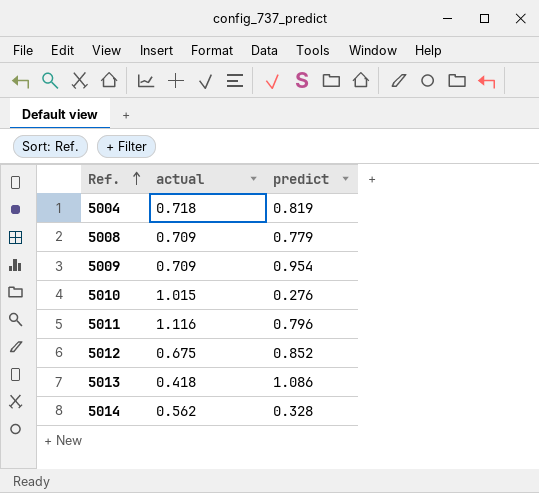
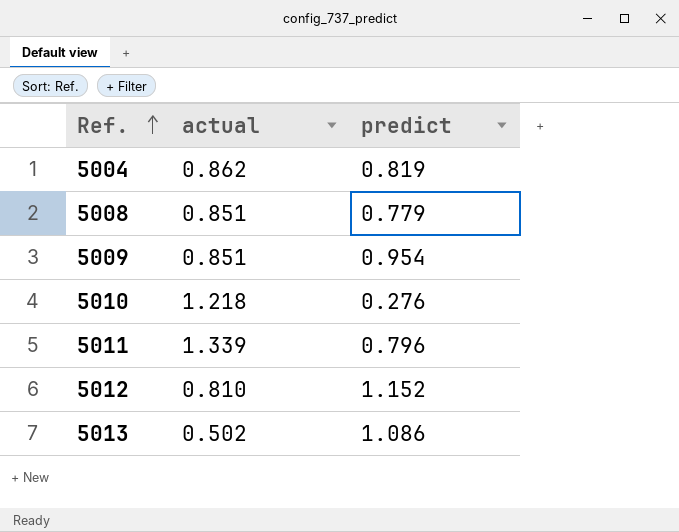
row 5014: 0.562 | 0.328 -> none
5004 | actual: 0.718 -> 0.862
5008 | actual: 0.709 -> 0.851
5009 | actual: 0.709 -> 0.851
5010 | actual: 1.015 -> 1.218
5011 | actual: 1.116 -> 1.339
5012 | actual: 0.675 -> 0.810
5012 | predict: 0.852 -> 1.152
5013 | actual: 0.418 -> 0.502

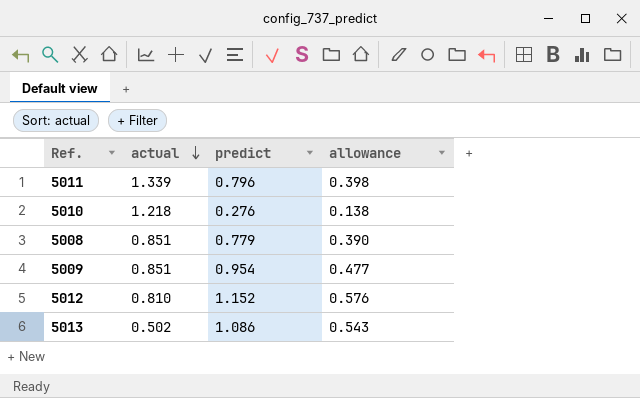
row order: Ref. ascending -> actual descending
column allowance | formula: none -> [predict] * 0.5
row 5004: 0.862 | 0.819 -> none

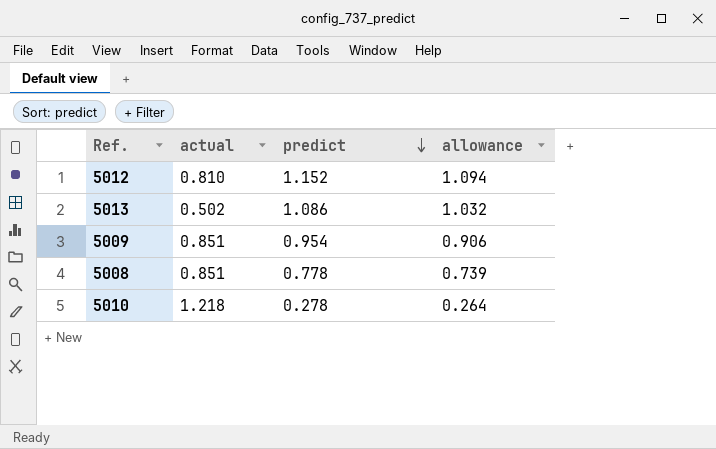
row order: actual descending -> predict descending
column allowance | formula: [predict] * 0.5 -> [predict] * 0.95
row 5011: 1.339 | 0.796 | 0.398 -> none
5008 | predict: 0.779 -> 0.778
5010 | predict: 0.276 -> 0.278

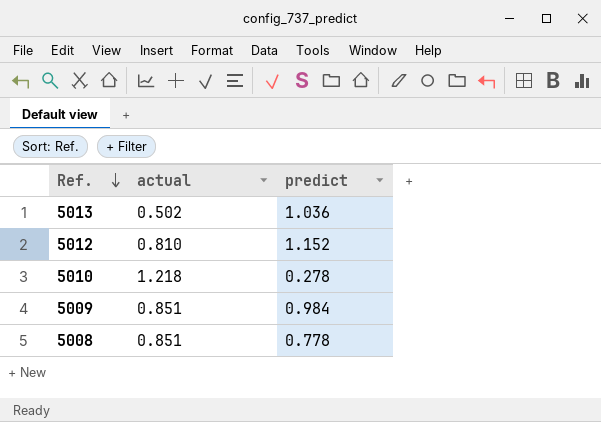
row order: predict descending -> Ref. descending
column allowance | formula: [predict] * 0.95 -> none
5013 | predict: 1.086 -> 1.036
5009 | predict: 0.954 -> 0.984

